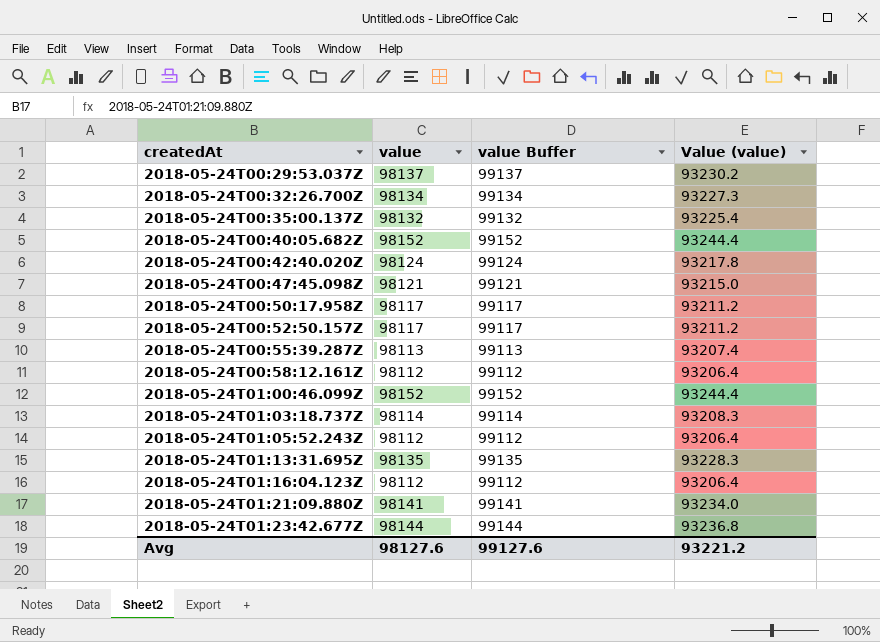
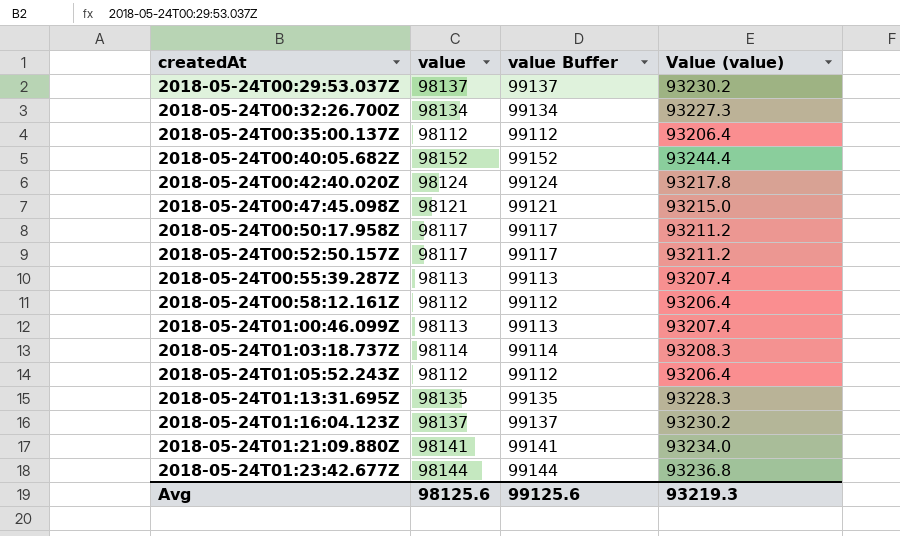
2018-05-24T00:35:00.137Z | value: 98132 -> 98112
2018-05-24T00:35:00.137Z | value Buffer: 99132 -> 99112
2018-05-24T00:35:00.137Z | Value (value): 93225.4 -> 93206.4
2018-05-24T01:00:46.099Z | value: 98152 -> 98113
2018-05-24T01:00:46.099Z | value Buffer: 99152 -> 99113
2018-05-24T01:00:46.099Z | Value (value): 93244.4 -> 93207.4
2018-05-24T01:16:04.123Z | value: 98112 -> 98137
2018-05-24T01:16:04.123Z | value Buffer: 99112 -> 99137
2018-05-24T01:16:04.123Z | Value (value): 93206.4 -> 93230.2
Avg | value: 98127.6 -> 98125.6
Avg | value Buffer: 99127.6 -> 99125.6
Avg | Value (value): 93221.2 -> 93219.3

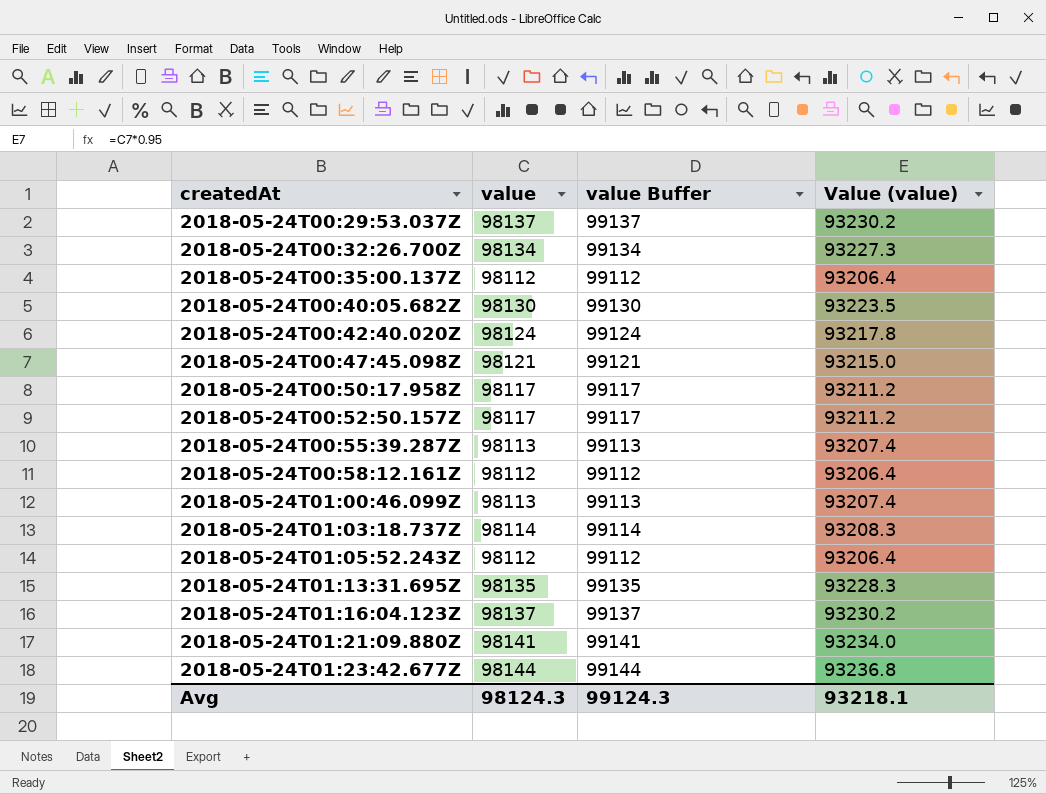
2018-05-24T00:40:05.682Z | value: 98152 -> 98130
2018-05-24T00:40:05.682Z | value Buffer: 99152 -> 99130
2018-05-24T00:40:05.682Z | Value (value): 93244.4 -> 93223.5
Avg | value: 98125.6 -> 98124.3
Avg | value Buffer: 99125.6 -> 99124.3
Avg | Value (value): 93219.3 -> 93218.1

